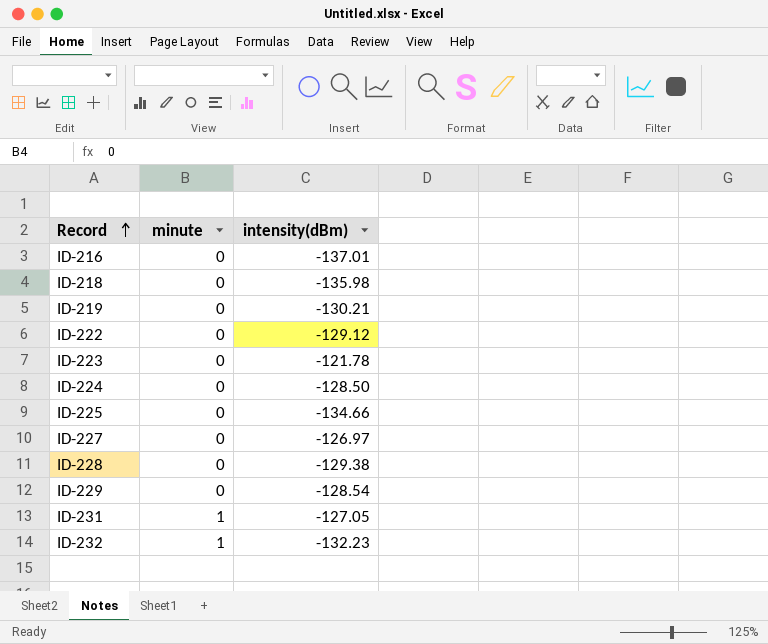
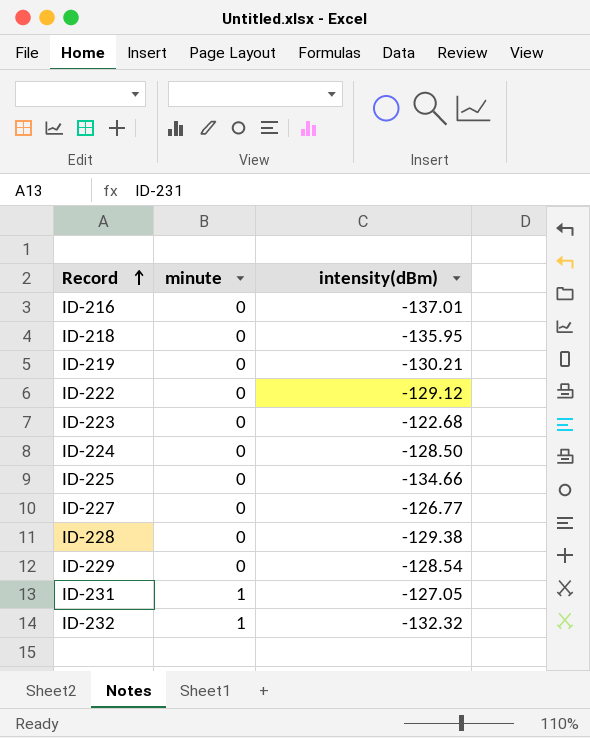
ID-218 | intensity(dBm): -135.98 -> -135.95
ID-223 | intensity(dBm): -121.78 -> -122.68
ID-227 | intensity(dBm): -126.97 -> -126.77
ID-232 | intensity(dBm): -132.23 -> -132.32

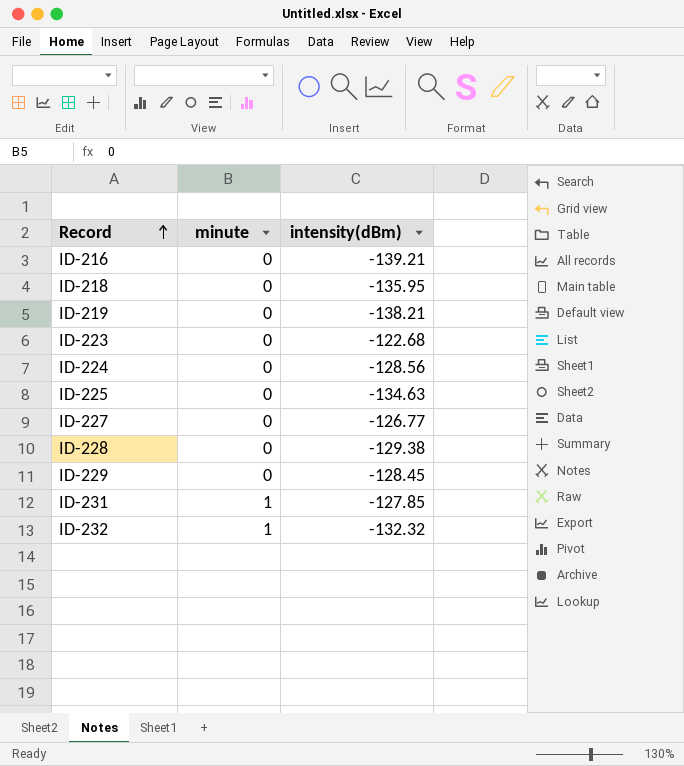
row ID-222: 0 | -129.12 -> none
ID-216 | intensity(dBm): -137.01 -> -139.21
ID-219 | intensity(dBm): -130.21 -> -138.21
ID-224 | intensity(dBm): -128.50 -> -128.56
ID-225 | intensity(dBm): -134.66 -> -134.63
ID-229 | intensity(dBm): -128.54 -> -128.45
ID-231 | intensity(dBm): -127.05 -> -127.85

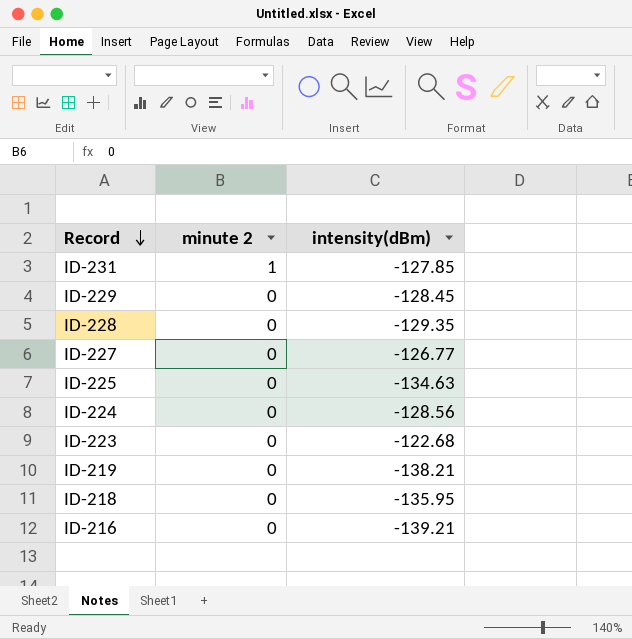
row order: Record ascending -> Record descending
column name: minute -> minute 2
row ID-232: 1 | -132.32 -> none
ID-228 | intensity(dBm): -129.38 -> -129.35

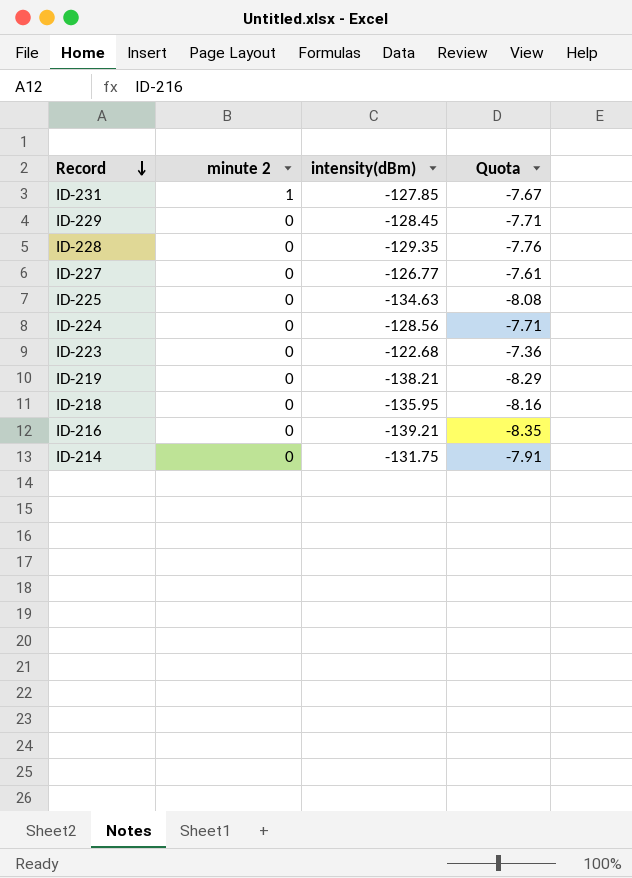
column Quota | formula: none -> [intensity(dBm)] * 0.06
row ID-214: none -> 0 | -131.75 | -7.91

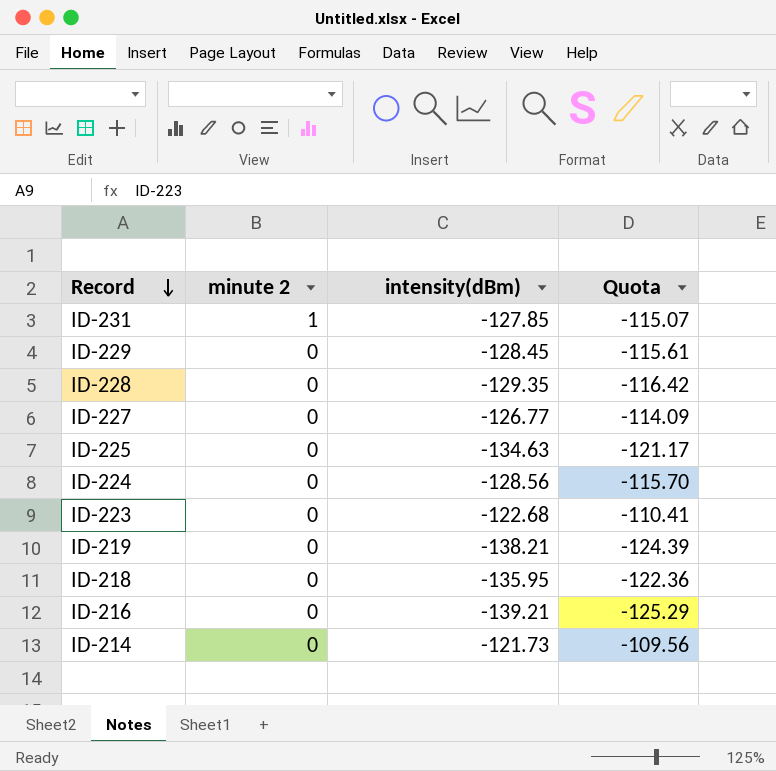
column Quota | formula: [intensity(dBm)] * 0.06 -> [intensity(dBm)] * 0.9
ID-214 | intensity(dBm): -131.75 -> -121.73

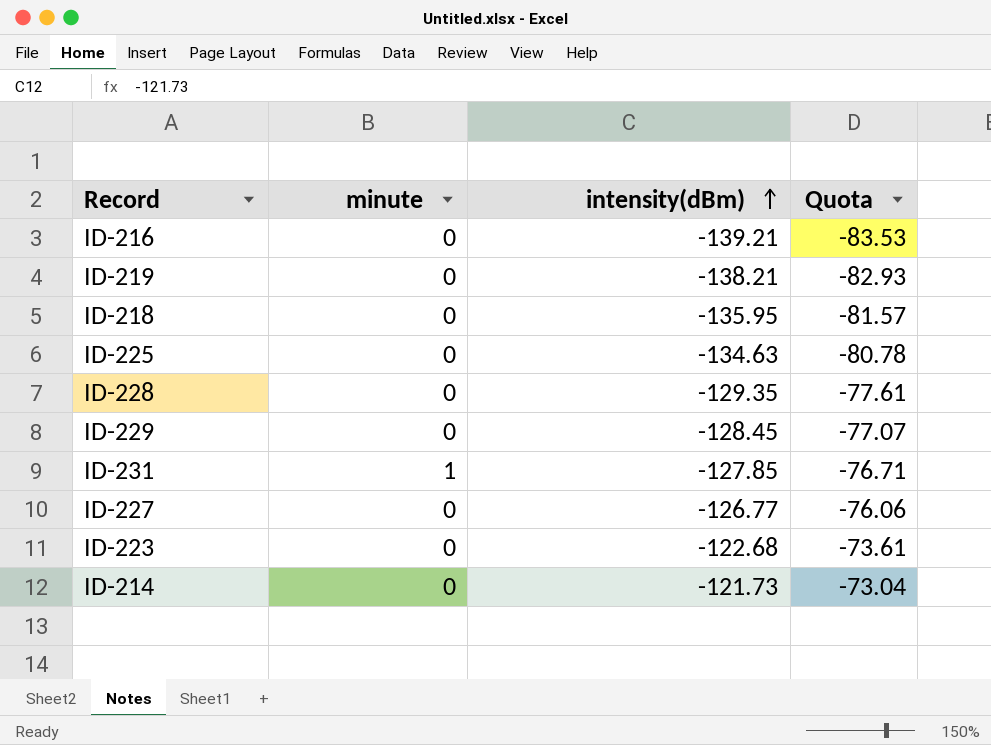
row order: Record descending -> intensity(dBm) ascending
column name: minute 2 -> minute
column Quota | formula: [intensity(dBm)] * 0.9 -> [intensity(dBm)] * 0.6
row ID-224: 0 | -128.56 | -115.70 -> none

